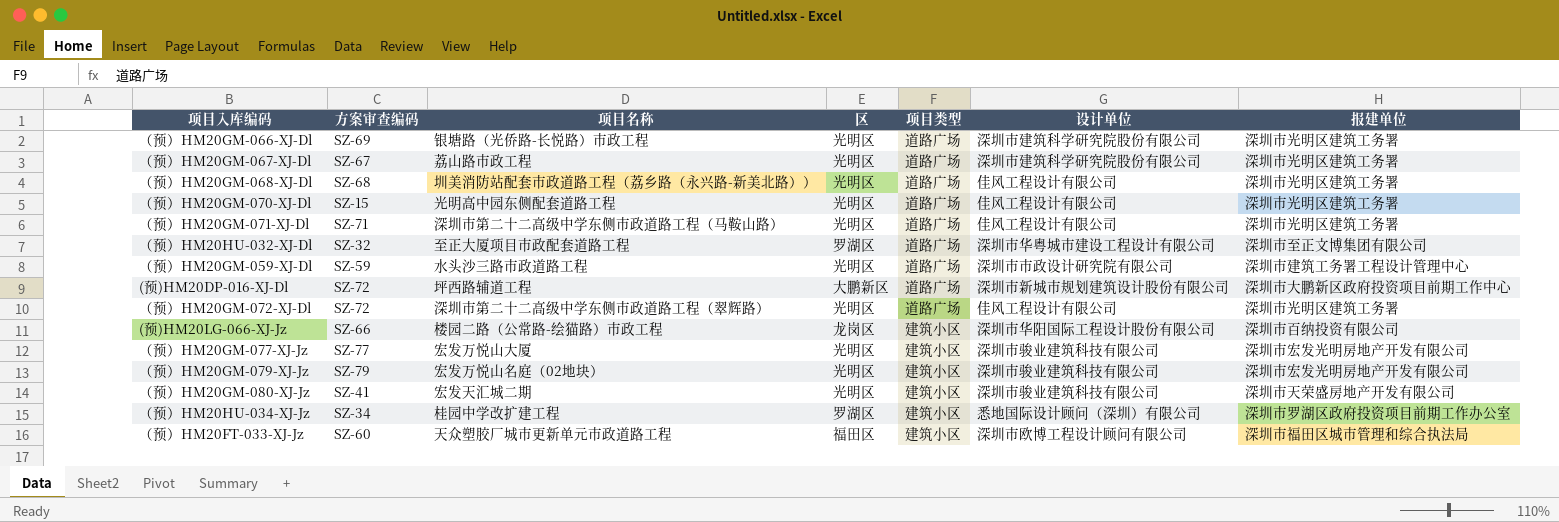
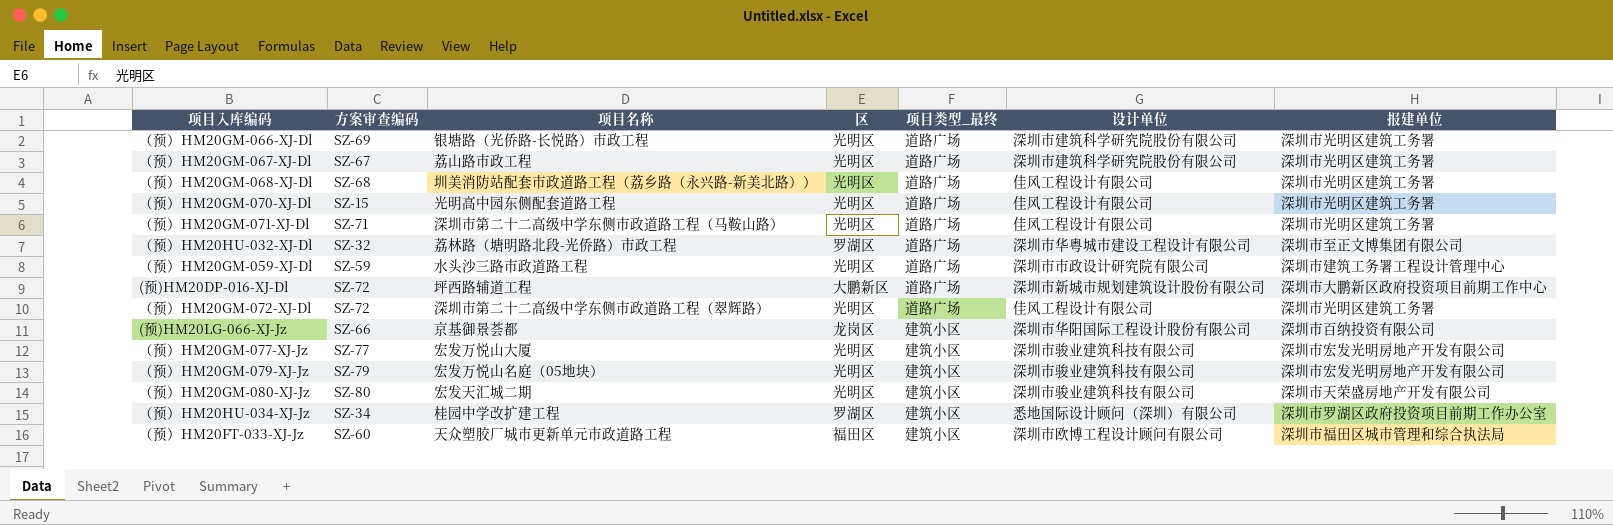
column name: 项目类型 -> 项目类型_最终
（预）HM20HU-032-XJ-Dl | 项目名称: 至正大厦项目市政配套道路工程 -> 荔林路（塘明路北段-光侨路）市政工程
(预)HM20LG-066-XJ-Jz | 项目名称: 楼园二路（公常路-绘猫路）市政工程 -> 京基御景荟都
（预）HM20GM-079-XJ-Jz | 项目名称: 宏发万悦山名庭（02地块） -> 宏发万悦山名庭（05地块）
（预）HM20GM-080-XJ-Jz | 方案审查编码: SZ-41 -> SZ-80

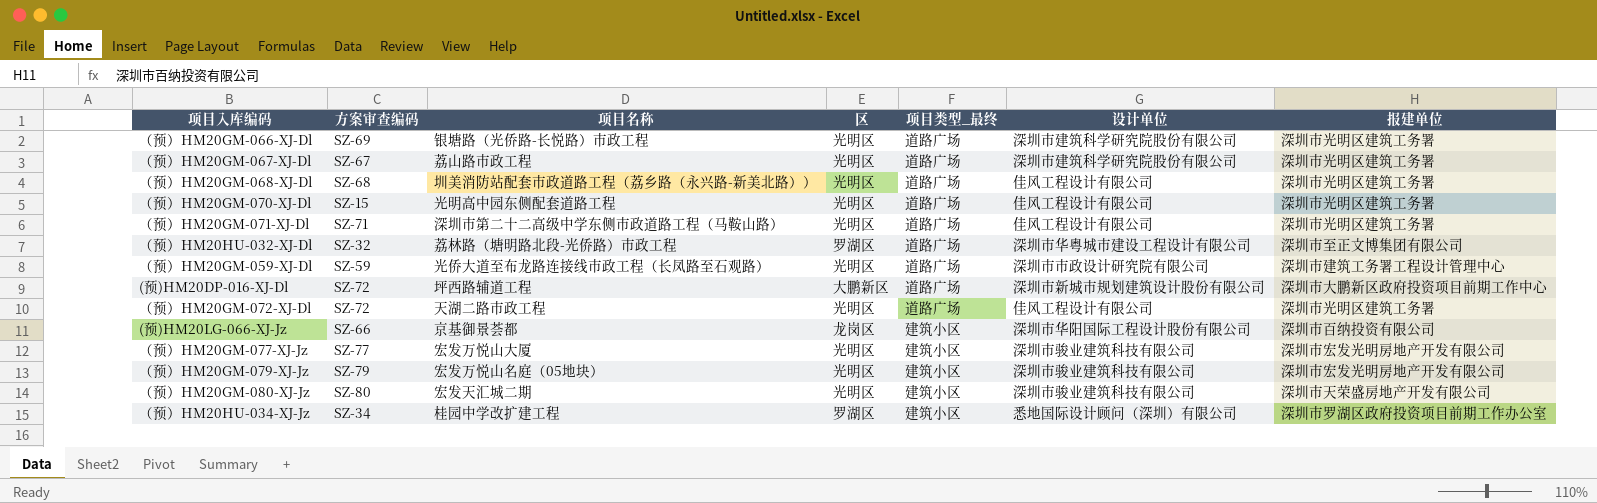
row （预）HM20FT-033-XJ-Jz: SZ-60 | 天众塑胶厂城市更新单元市政道路工程 | 福田区 | 建筑小区 | 深圳市欧博工程设计顾问有限公司 | 深圳市福田区城市管理和综合执法局 -> none
（预）HM20GM-059-XJ-Dl | 项目名称: 水头沙三路市政道路工程 -> 光侨大道至布龙路连接线市政工程（长凤路至石观路）
（预）HM20GM-072-XJ-Dl | 项目名称: 深圳市第二十二高级中学东侧市政道路工程（翠辉路） -> 天湖二路市政工程

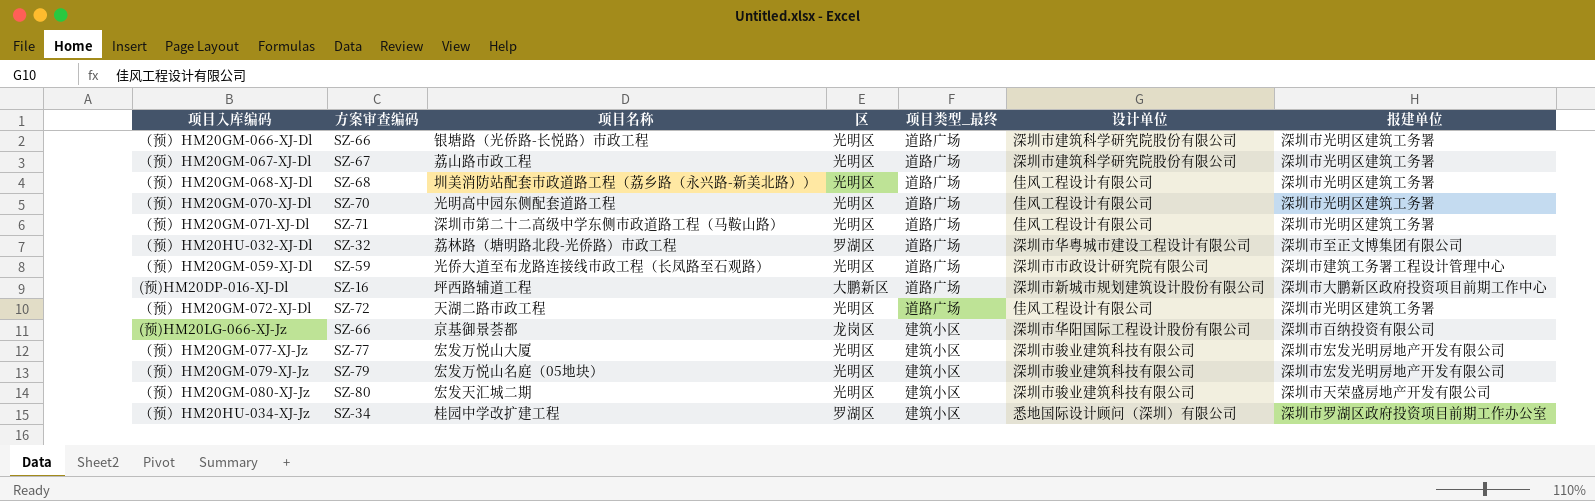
（预）HM20GM-066-XJ-Dl | 方案审查编码: SZ-69 -> SZ-66
（预）HM20GM-070-XJ-Dl | 方案审查编码: SZ-15 -> SZ-70
(预)HM20DP-016-XJ-Dl | 方案审查编码: SZ-72 -> SZ-16

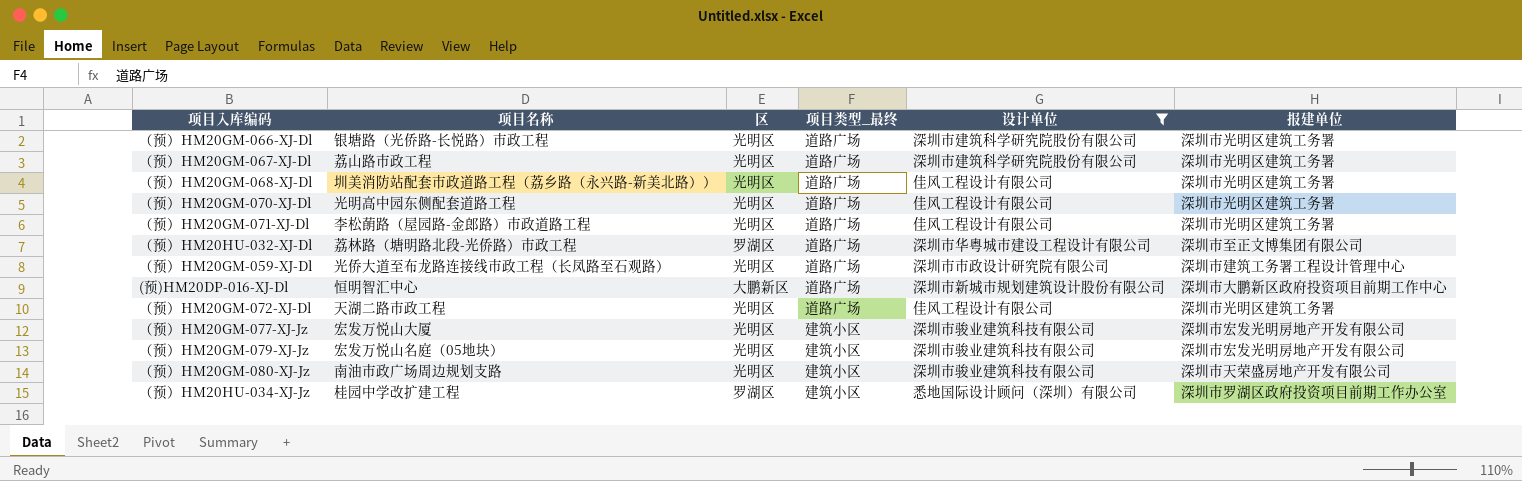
filter: none -> 设计单位 != 深圳市华阳国际工程设计股份有限公司
column 方案审查编码 | position: 2 -> none
（预）HM20GM-071-XJ-Dl | 项目名称: 深圳市第二十二高级中学东侧市政道路工程（马鞍山路） -> 李松蓢路（屋园路-金郎路）市政道路工程
(预)HM20DP-016-XJ-Dl | 项目名称: 坪西路辅道工程 -> 恒明智汇中心
（预）HM20GM-080-XJ-Jz | 项目名称: 宏发天汇城二期 -> 南油市政广场周边规划支路

